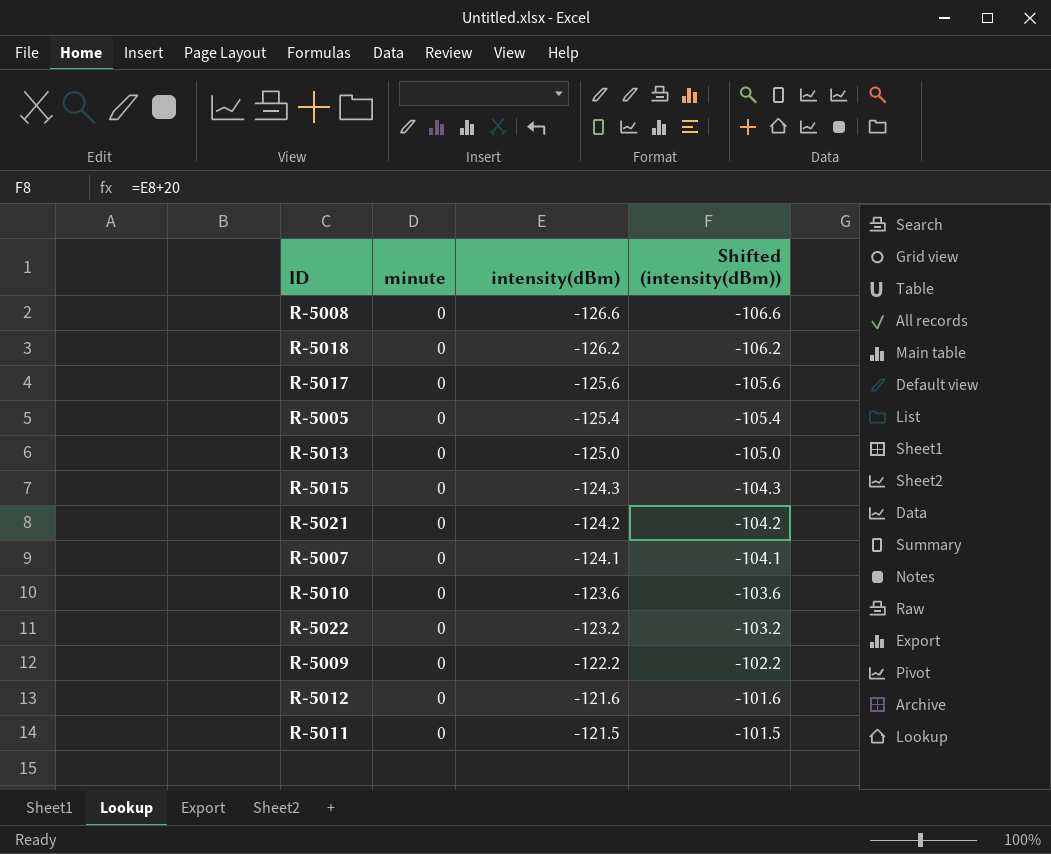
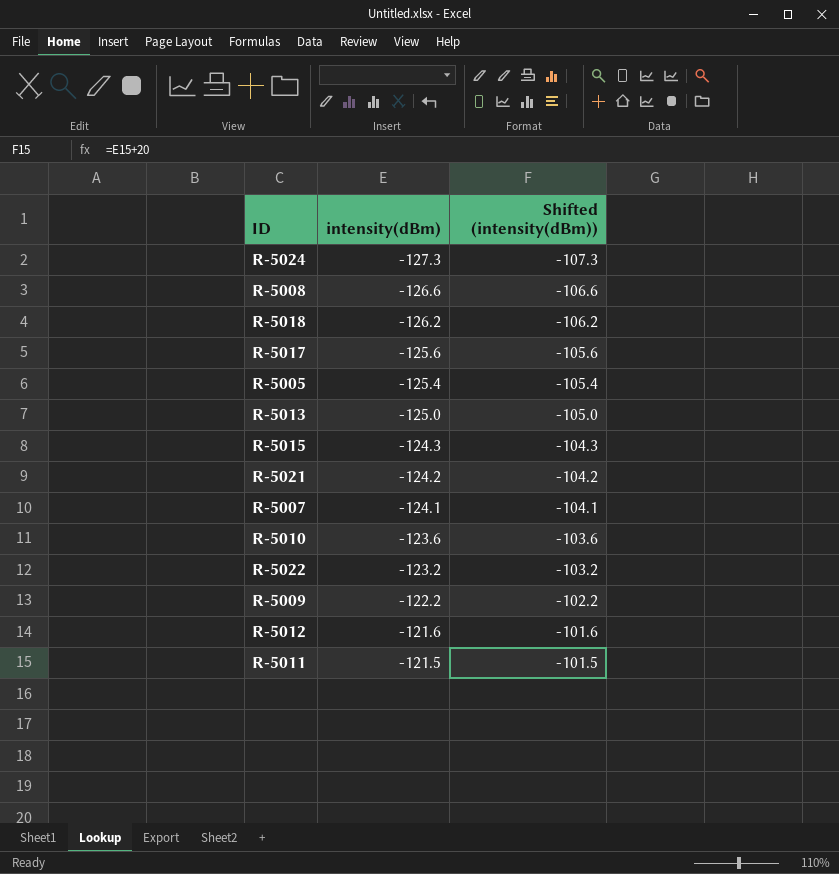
column minute | position: 2 -> none
row R-5024: none -> -127.3 | -107.3

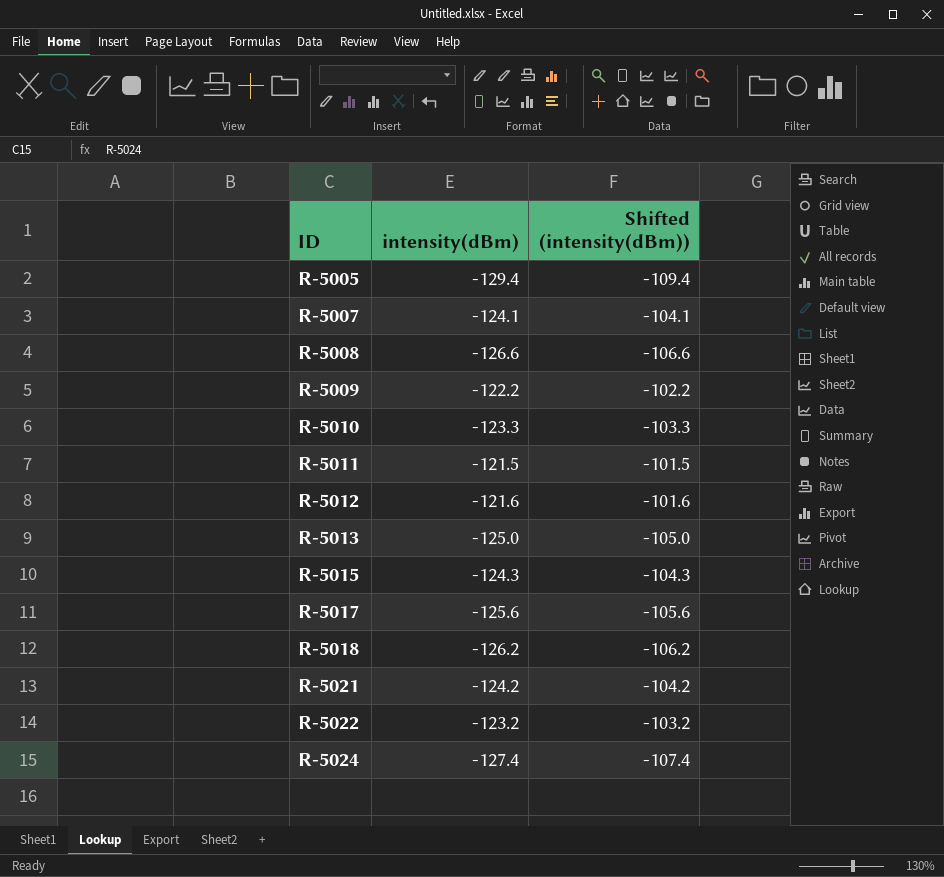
row order: intensity(dBm) ascending -> ID ascending
R-5005 | intensity(dBm): -125.4 -> -129.4
R-5005 | Shifted (intensity(dBm)): -105.4 -> -109.4
R-5010 | intensity(dBm): -123.6 -> -123.3
R-5010 | Shifted (intensity(dBm)): -103.6 -> -103.3
R-5024 | intensity(dBm): -127.3 -> -127.4
R-5024 | Shifted (intensity(dBm)): -107.3 -> -107.4

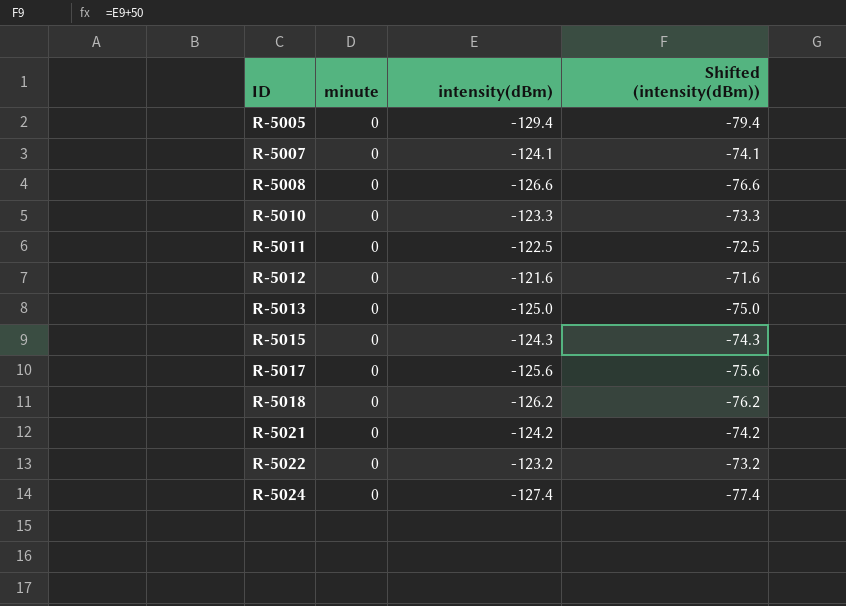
column minute | position: none -> 2
column Shifted (intensity(dBm)) | formula: [intensity(dBm)] + 20 -> [intensity(dBm)] + 50
row R-5009: -122.2 | -102.2 -> none
R-5011 | intensity(dBm): -121.5 -> -122.5

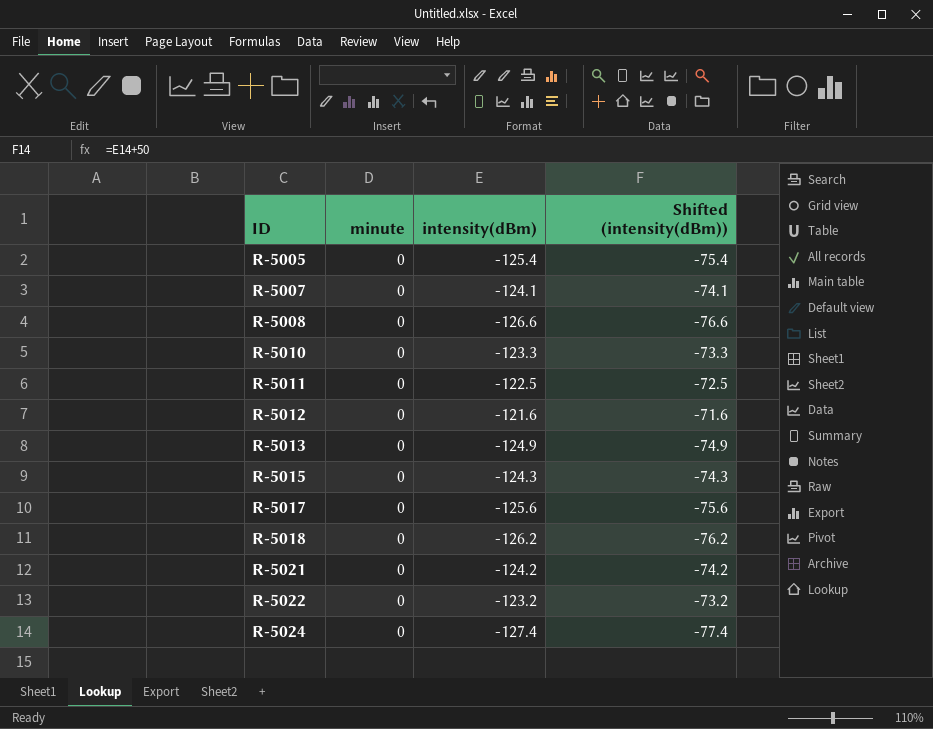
R-5005 | intensity(dBm): -129.4 -> -125.4
R-5005 | Shifted (intensity(dBm)): -79.4 -> -75.4
R-5013 | intensity(dBm): -125.0 -> -124.9
R-5013 | Shifted (intensity(dBm)): -75.0 -> -74.9

